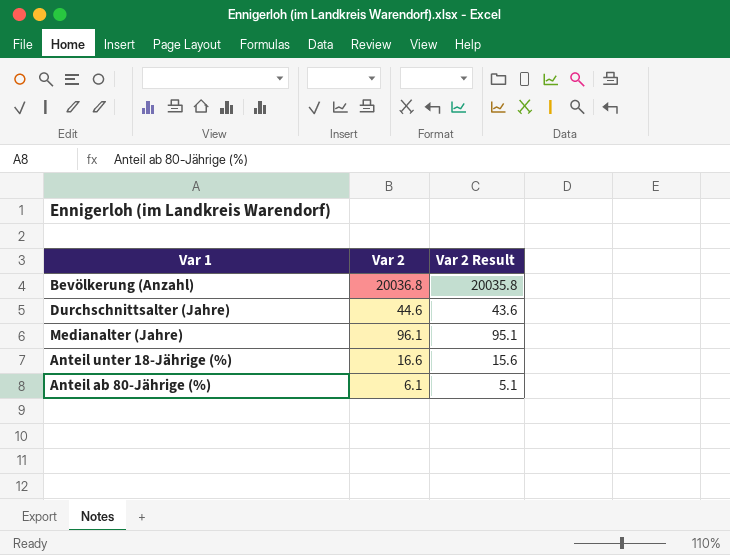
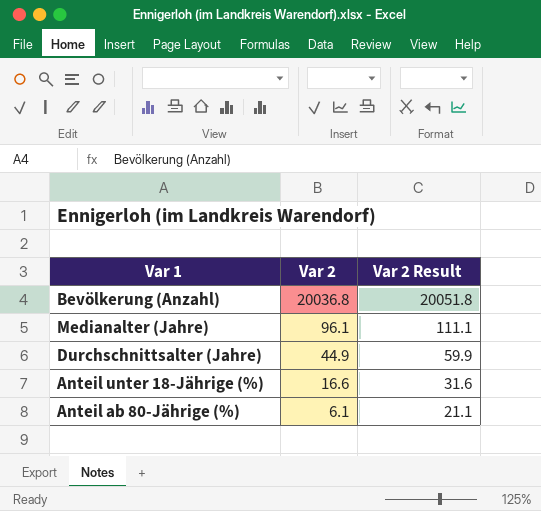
row order: none -> Var 2 descending
column Var 2 Result | formula: [Var 2] - 1 -> [Var 2] + 15
Durchschnittsalter (Jahre) | Var 2: 44.6 -> 44.9

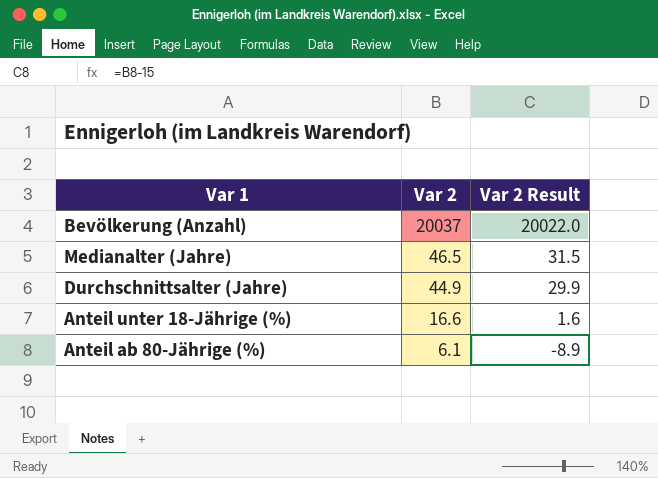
column Var 2 Result | formula: [Var 2] + 15 -> [Var 2] - 15
Bevölkerung (Anzahl) | Var 2: 20036.8 -> 20037
Medianalter (Jahre) | Var 2: 96.1 -> 46.5

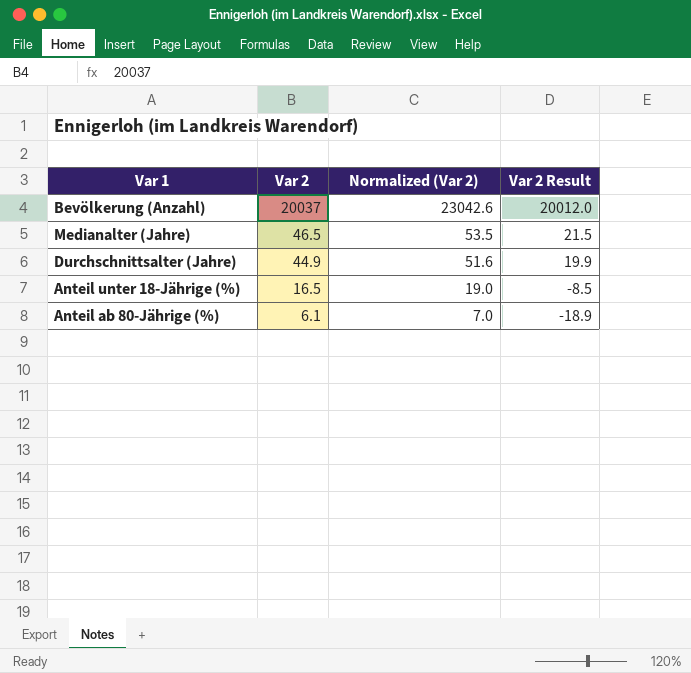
column Normalized (Var 2) | formula: none -> [Var 2] * 1.15
column Var 2 Result | formula: [Var 2] - 15 -> [Var 2] - 25
Anteil unter 18-Jährige (%) | Var 2: 16.6 -> 16.5

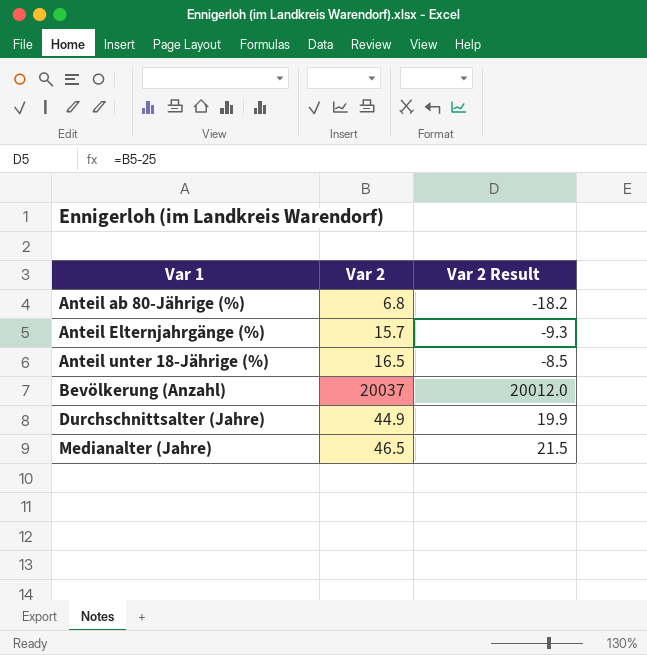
row order: Var 2 descending -> Var 1 ascending
column Normalized (Var 2) | formula: [Var 2] * 1.15 -> none
Anteil ab 80-Jährige (%) | Var 2: 6.1 -> 6.8
Anteil ab 80-Jährige (%) | Var 2 Result: -18.9 -> -18.2
row Anteil Elternjahrgänge (%): none -> 15.7 | -9.3

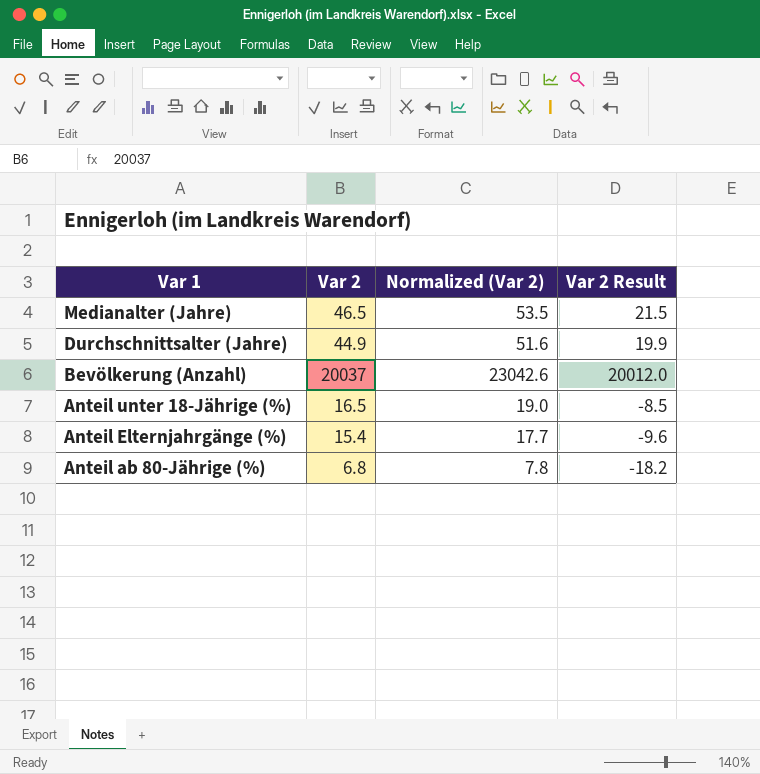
row order: Var 1 ascending -> Var 1 descending
column Normalized (Var 2) | formula: none -> [Var 2] * 1.15
Anteil Elternjahrgänge (%) | Var 2: 15.7 -> 15.4
Anteil Elternjahrgänge (%) | Var 2 Result: -9.3 -> -9.6

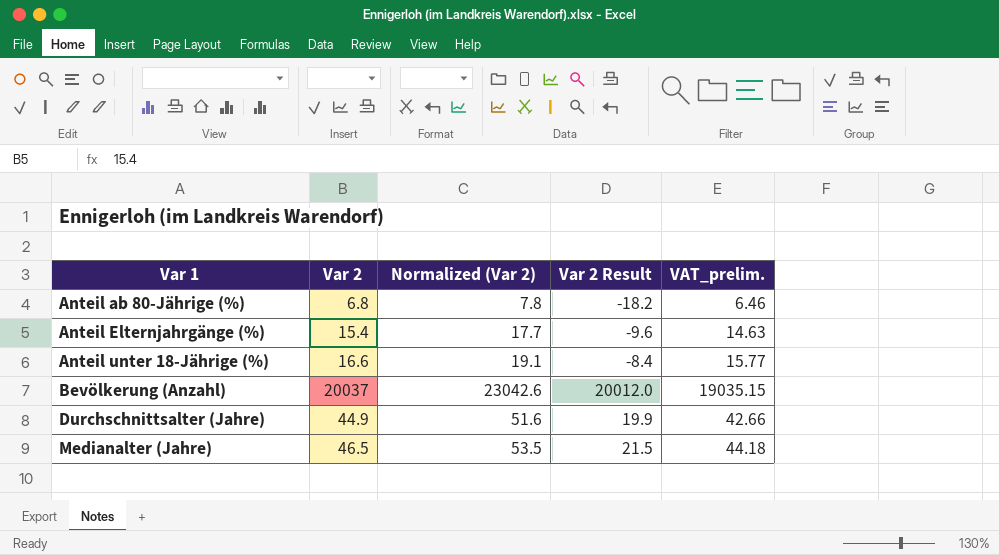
row order: Var 1 descending -> Var 1 ascending
column VAT_prelim. | formula: none -> [Var 2] * 0.95
Anteil unter 18-Jährige (%) | Var 2: 16.5 -> 16.6
Anteil unter 18-Jährige (%) | Normalized (Var 2): 19.0 -> 19.1
Anteil unter 18-Jährige (%) | Var 2 Result: -8.5 -> -8.4

